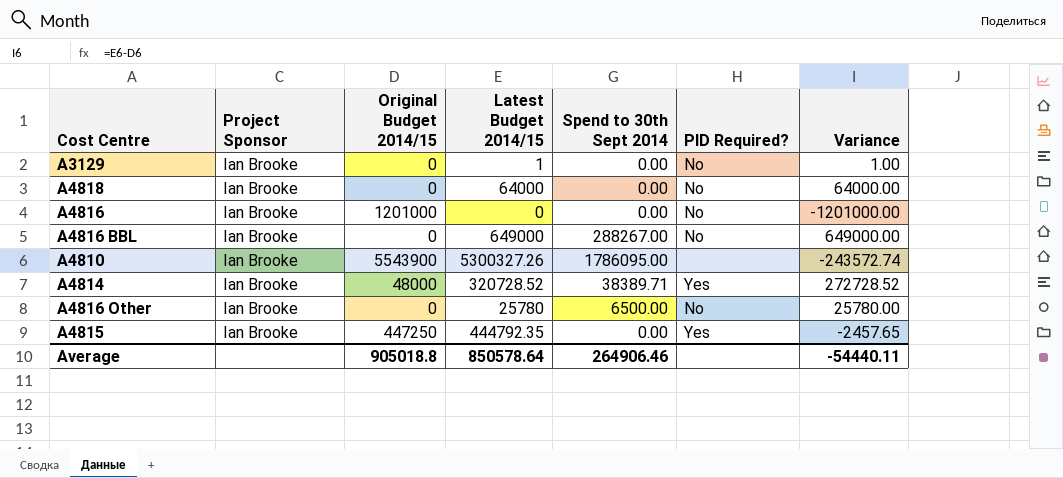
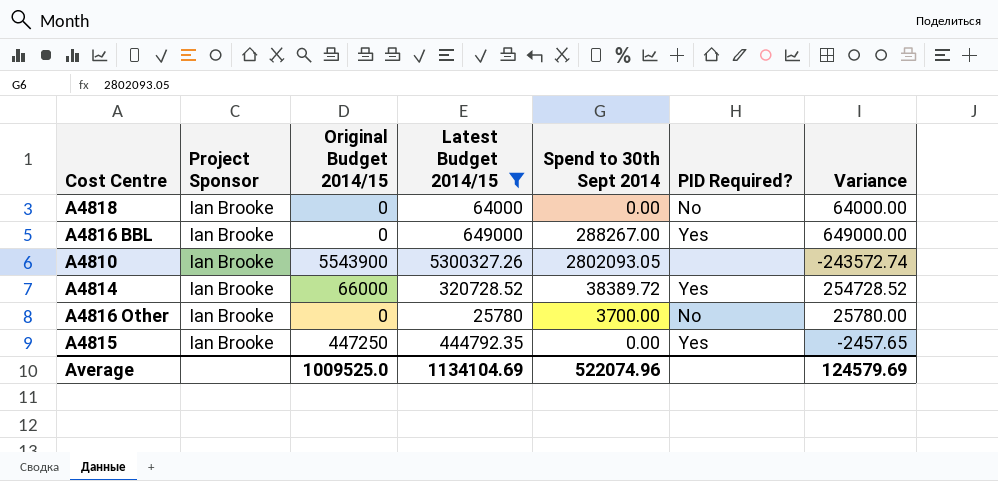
filter: none -> Latest Budget 2014/15 >= 25780
A4816 BBL | PID Required?: No -> Yes
A4810 | Spend to 30th Sept 2014: 1786095.00 -> 2802093.05
A4814 | Original Budget 2014/15: 48000 -> 66000
A4814 | Spend to 30th Sept 2014: 38389.71 -> 38389.72
A4814 | Variance: 272728.52 -> 254728.52
A4816 Other | Spend to 30th Sept 2014: 6500.00 -> 3700.00
Average | Original Budget 2014/15: 905018.8 -> 1009525.0
Average | Latest Budget 2014/15: 850578.64 -> 1134104.69
Average | Spend to 30th Sept 2014: 264906.46 -> 522074.96
Average | Variance: -54440.11 -> 124579.69

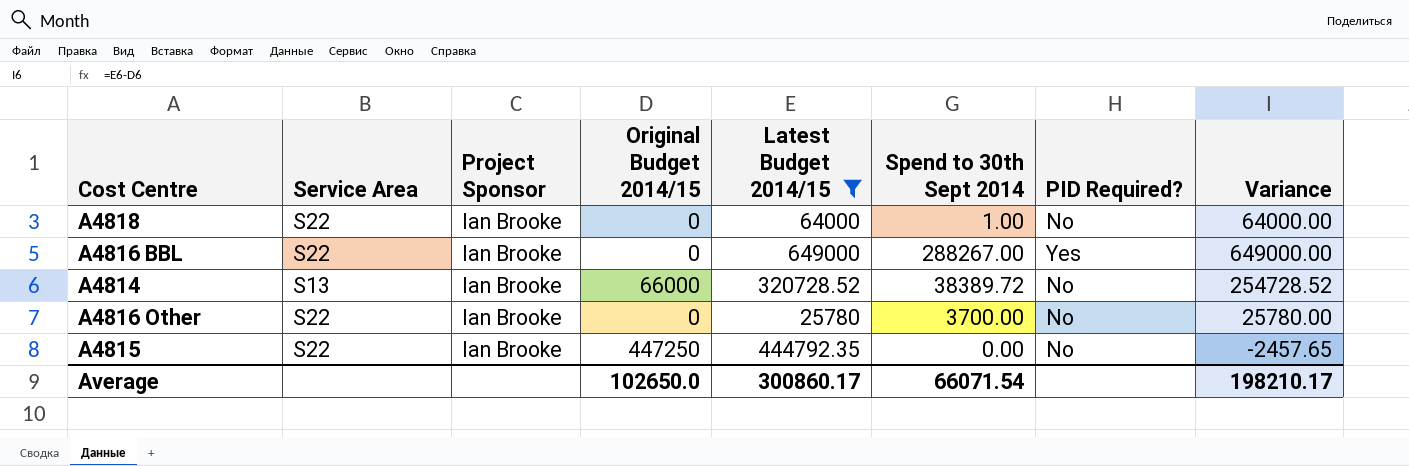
column Service Area | position: none -> 2
row A4810: Ian Brooke | 5543900 | 5300327.26 | 2802093.05 | none | -243572.74 -> none
A4818 | Spend to 30th Sept 2014: 0.00 -> 1.00
A4814 | PID Required?: Yes -> No
A4815 | PID Required?: Yes -> No
Average | Original Budget 2014/15: 1009525.0 -> 102650.0
Average | Latest Budget 2014/15: 1134104.69 -> 300860.17
Average | Spend to 30th Sept 2014: 522074.96 -> 66071.54
Average | Variance: 124579.69 -> 198210.17

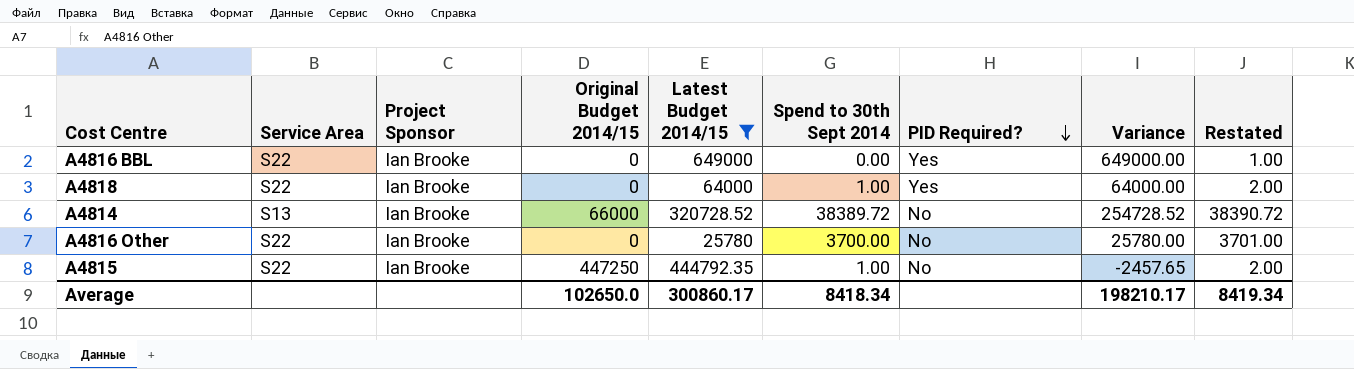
row order: none -> PID Required? descending
column Restated | formula: none -> [Spend to 30th Sept 2014] + 1
A4816 BBL | Spend to 30th Sept 2014: 288267.00 -> 0.00
A4818 | PID Required?: No -> Yes
A4815 | Spend to 30th Sept 2014: 0.00 -> 1.00
Average | Spend to 30th Sept 2014: 66071.54 -> 8418.34

